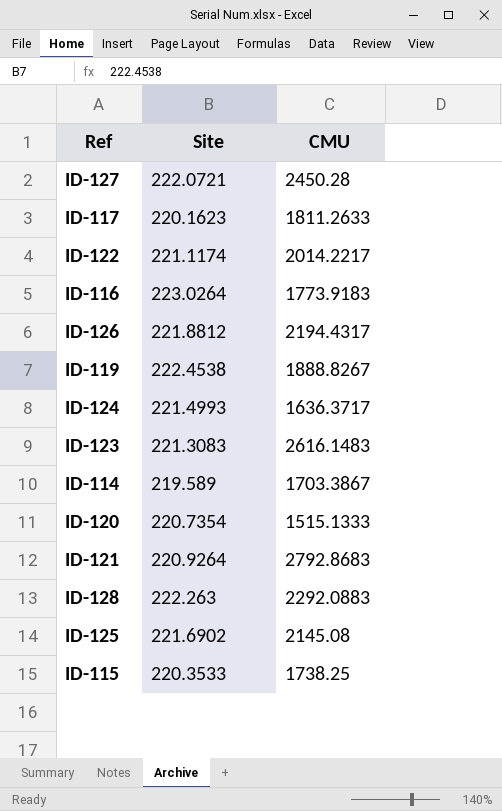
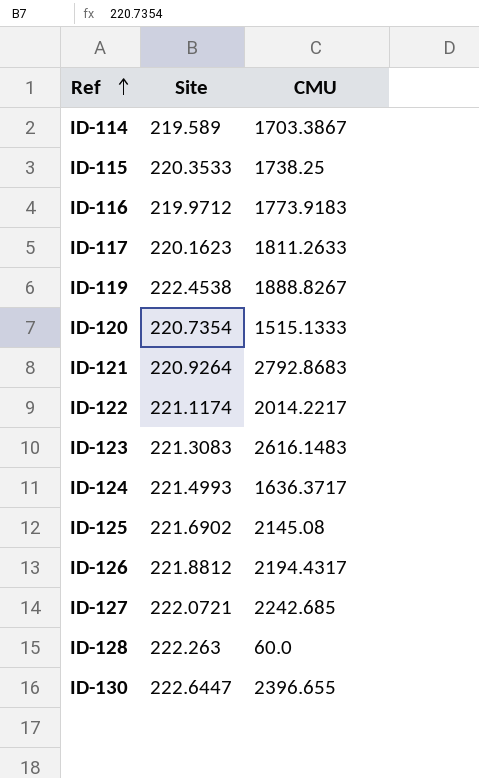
row order: none -> Ref ascending
ID-116 | Site: 223.0264 -> 219.9712
ID-127 | CMU: 2450.28 -> 2242.685
ID-128 | CMU: 2292.0883 -> 60.0
row ID-130: none -> 222.6447 | 2396.655

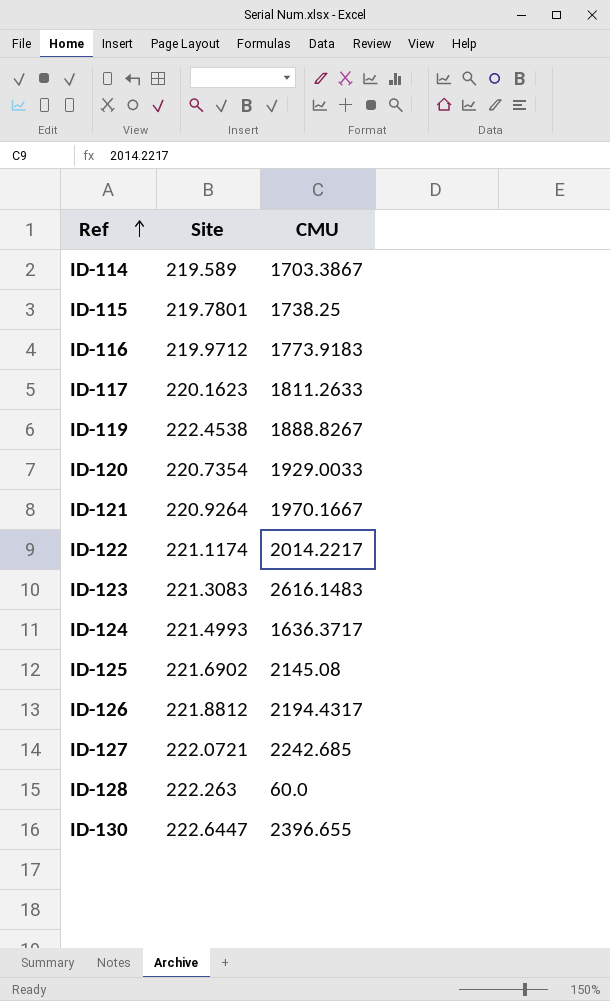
ID-115 | Site: 220.3533 -> 219.7801
ID-120 | CMU: 1515.1333 -> 1929.0033
ID-121 | CMU: 2792.8683 -> 1970.1667

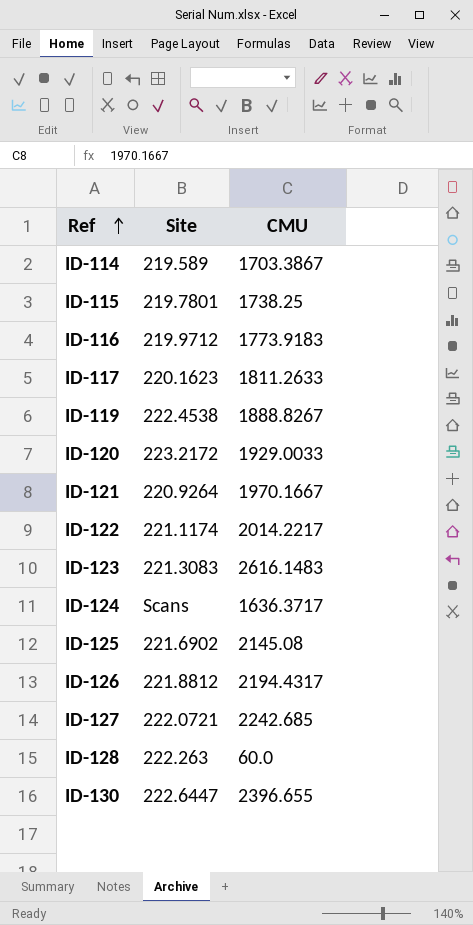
ID-120 | Site: 220.7354 -> 223.2172
ID-124 | Site: 221.4993 -> Scans

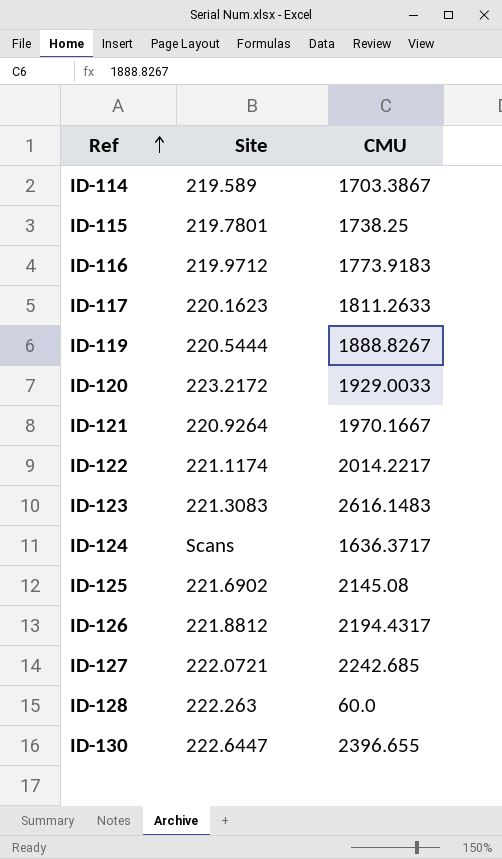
ID-119 | Site: 222.4538 -> 220.5444

